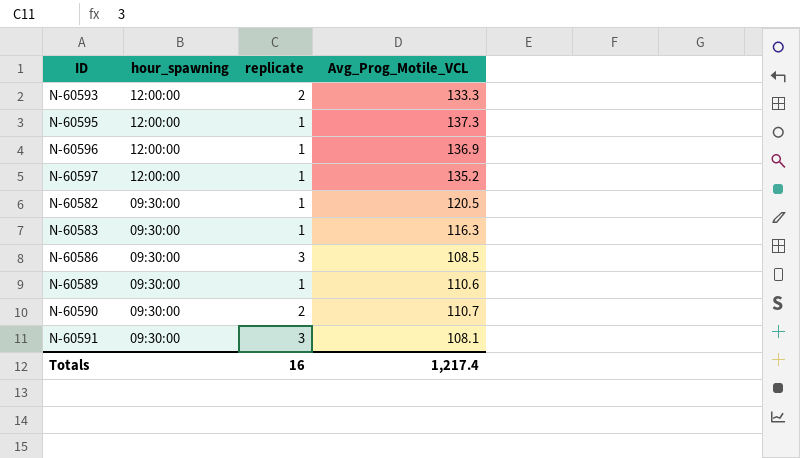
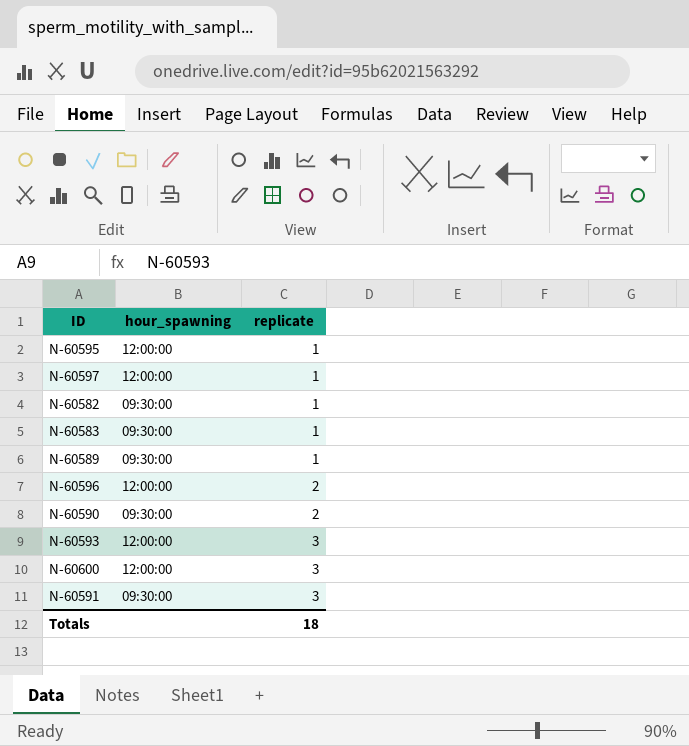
row order: hour_spawning descending -> replicate ascending
column Avg_Prog_Motile_VCL | position: 4 -> none
row N-60586: 09:30:00 | 3 | 108.5 -> none
N-60596 | replicate: 1 -> 2
N-60593 | replicate: 2 -> 3
row N-60600: none -> 12:00:00 | 3
Totals | replicate: 16 -> 18

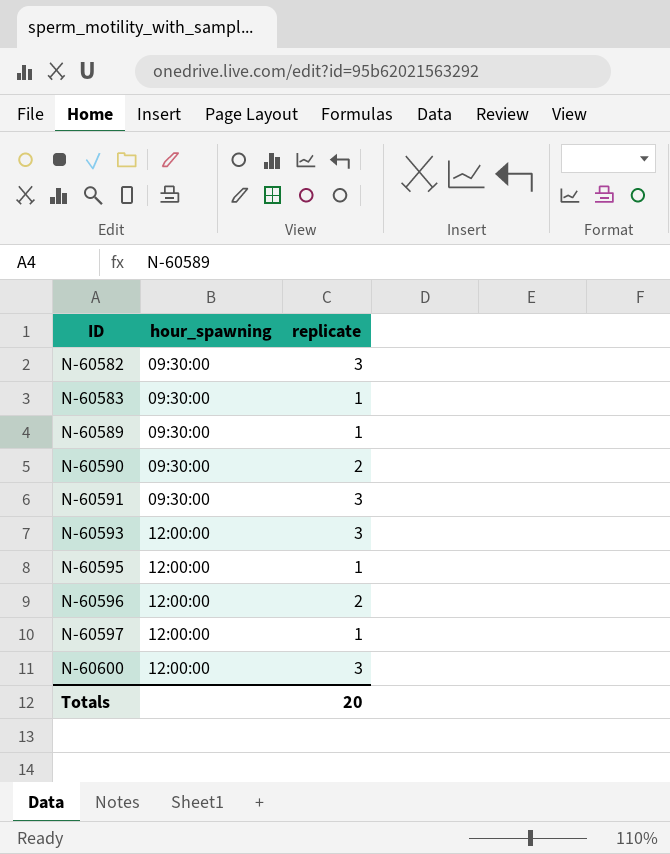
row order: replicate ascending -> ID ascending
N-60582 | replicate: 1 -> 3
Totals | replicate: 18 -> 20

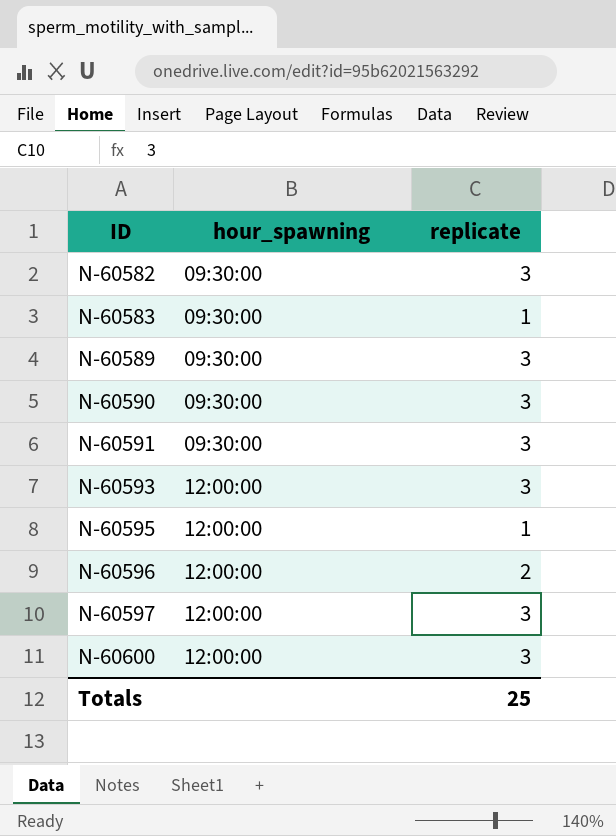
N-60589 | replicate: 1 -> 3
N-60590 | replicate: 2 -> 3
N-60597 | replicate: 1 -> 3
Totals | replicate: 20 -> 25

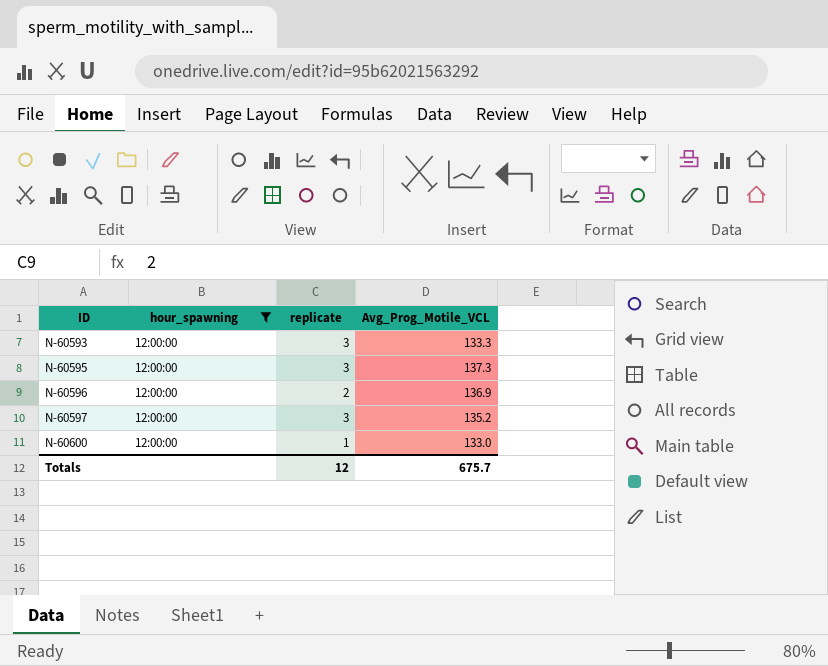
filter: none -> hour_spawning = 12:00:00
column Avg_Prog_Motile_VCL | position: none -> 4
N-60595 | replicate: 1 -> 3
N-60600 | replicate: 3 -> 1
Totals | replicate: 25 -> 12

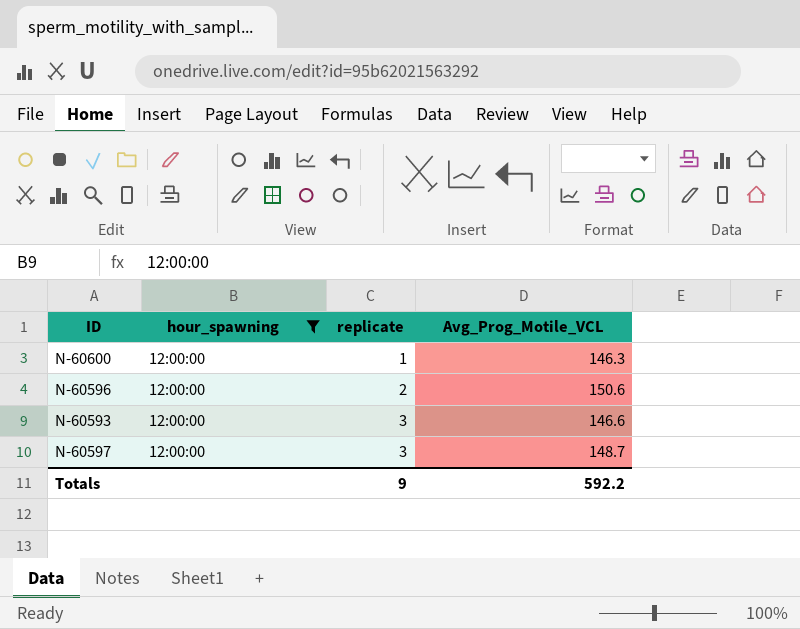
row order: ID ascending -> replicate ascending
row N-60595: 12:00:00 | 3 | 137.3 -> none
N-60600 | Avg_Prog_Motile_VCL: 133.0 -> 146.3
N-60596 | Avg_Prog_Motile_VCL: 136.9 -> 150.6
N-60593 | Avg_Prog_Motile_VCL: 133.3 -> 146.6
N-60597 | Avg_Prog_Motile_VCL: 135.2 -> 148.7
Totals | replicate: 12 -> 9
Totals | Avg_Prog_Motile_VCL: 675.7 -> 592.2

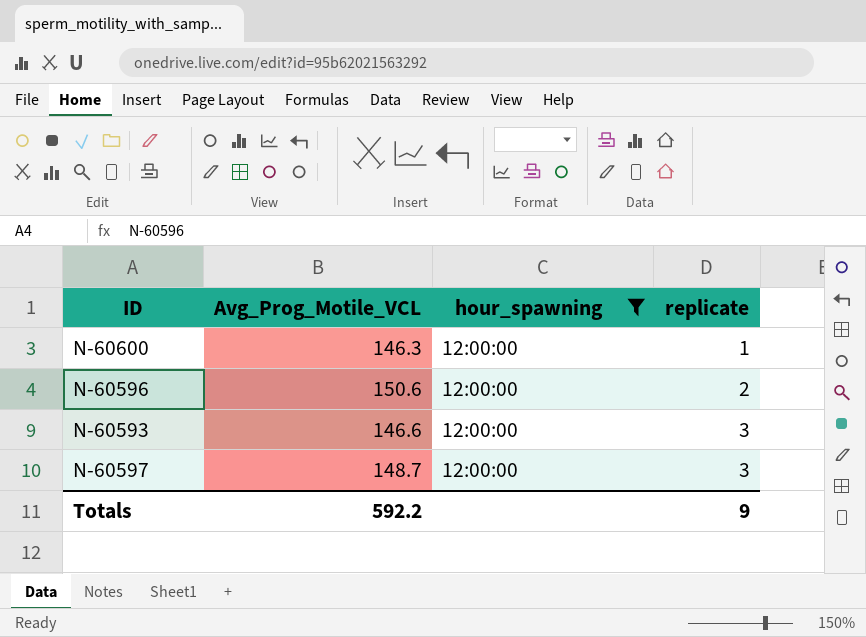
column Avg_Prog_Motile_VCL | position: 4 -> 2

